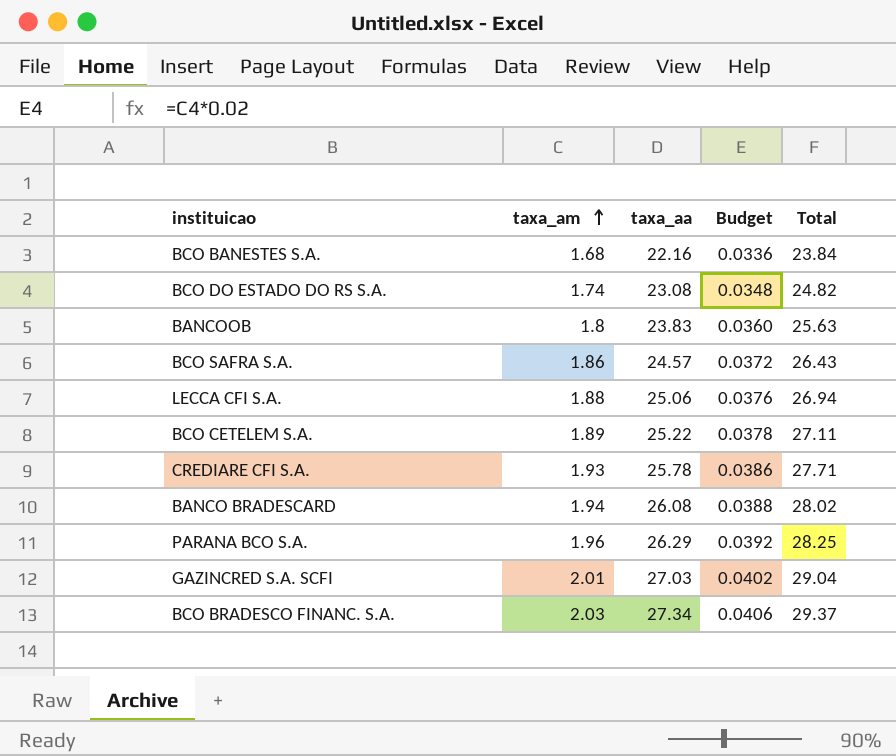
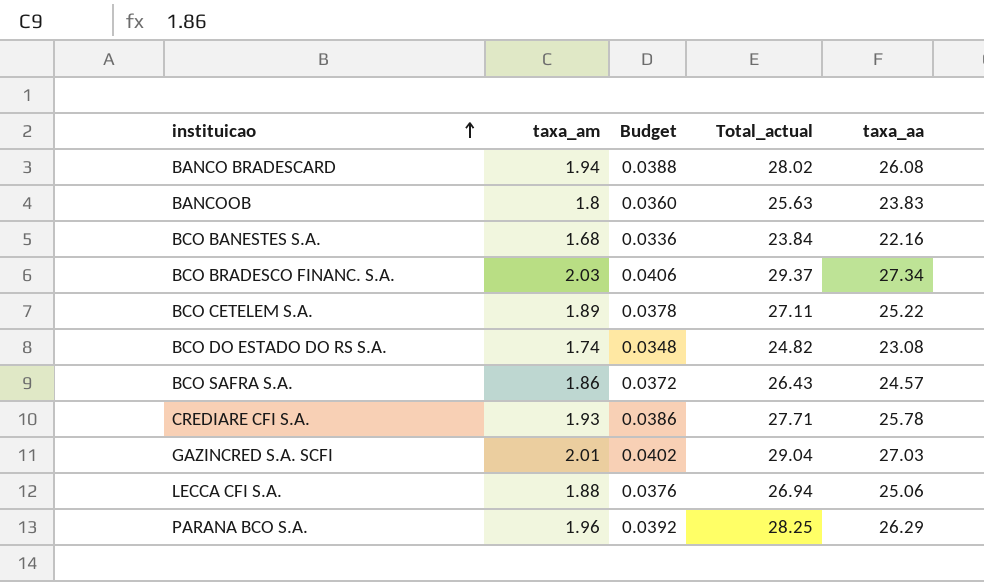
row order: taxa_am ascending -> instituicao ascending
column name: Total -> Total_actual
column taxa_aa | position: 3 -> 5

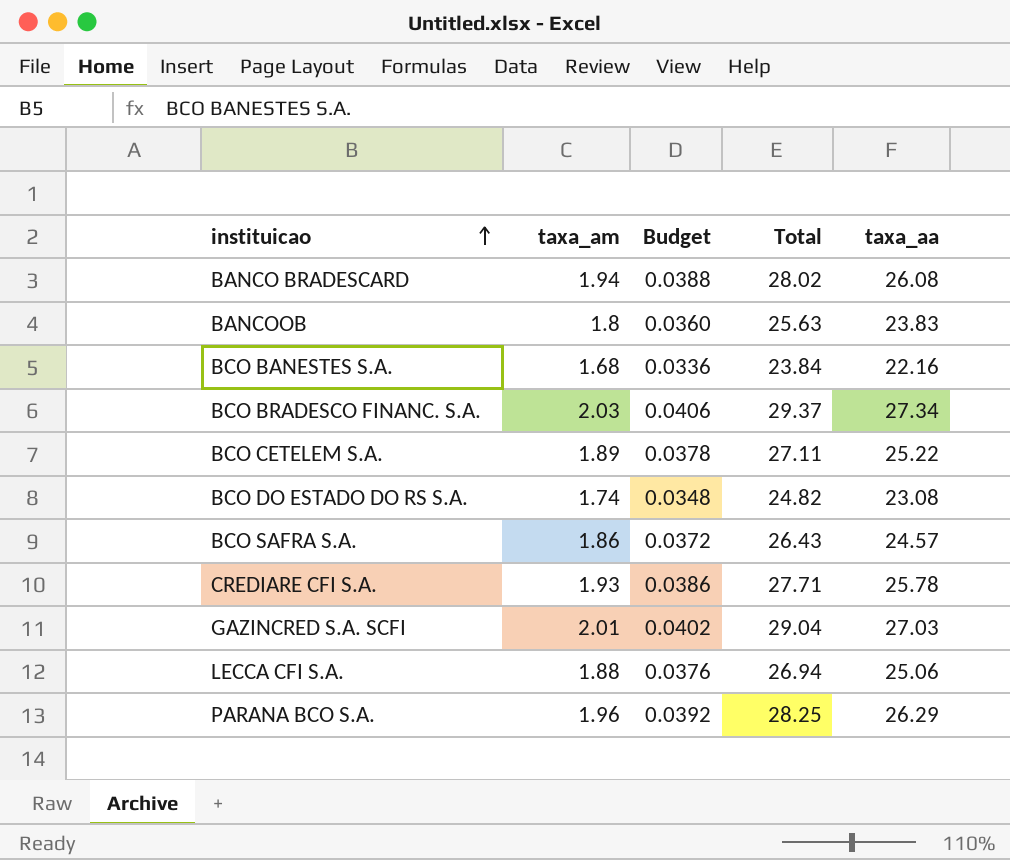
column name: Total_actual -> Total

